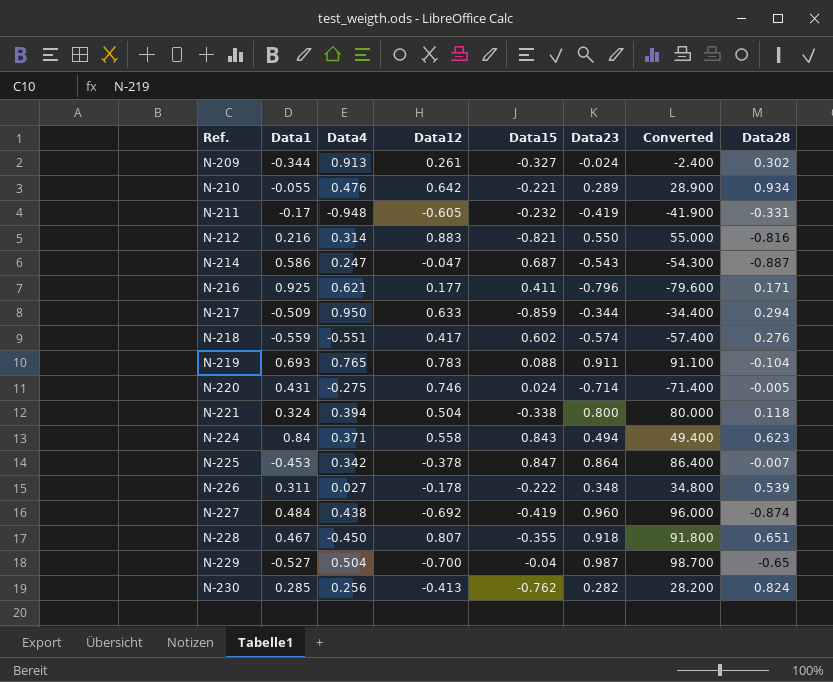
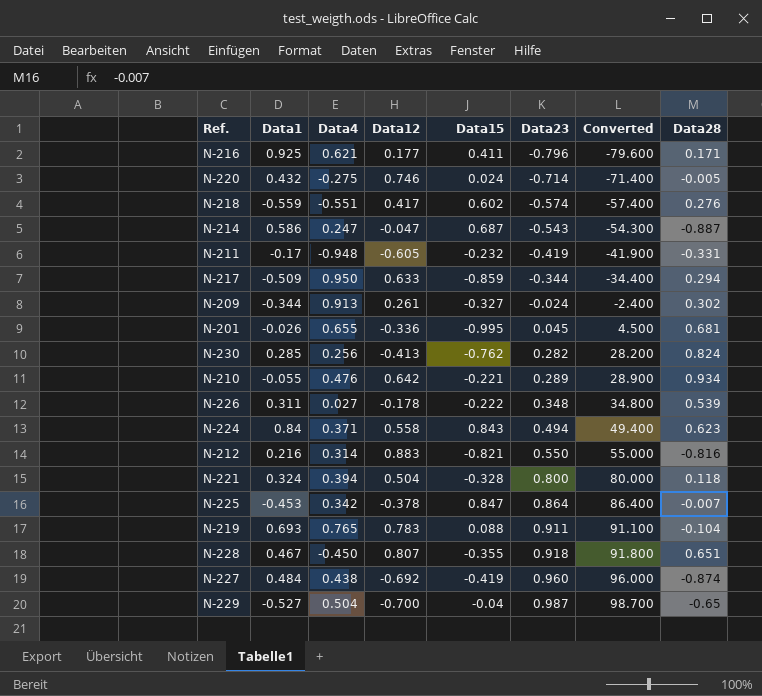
row order: Ref. ascending -> Data23 ascending
N-220 | Data1: 0.431 -> 0.432
row N-201: none -> -0.026 | 0.655 | -0.336 | -0.995 | 0.045 | 4.500 | 0.681
N-221 | Data15: -0.338 -> -0.328

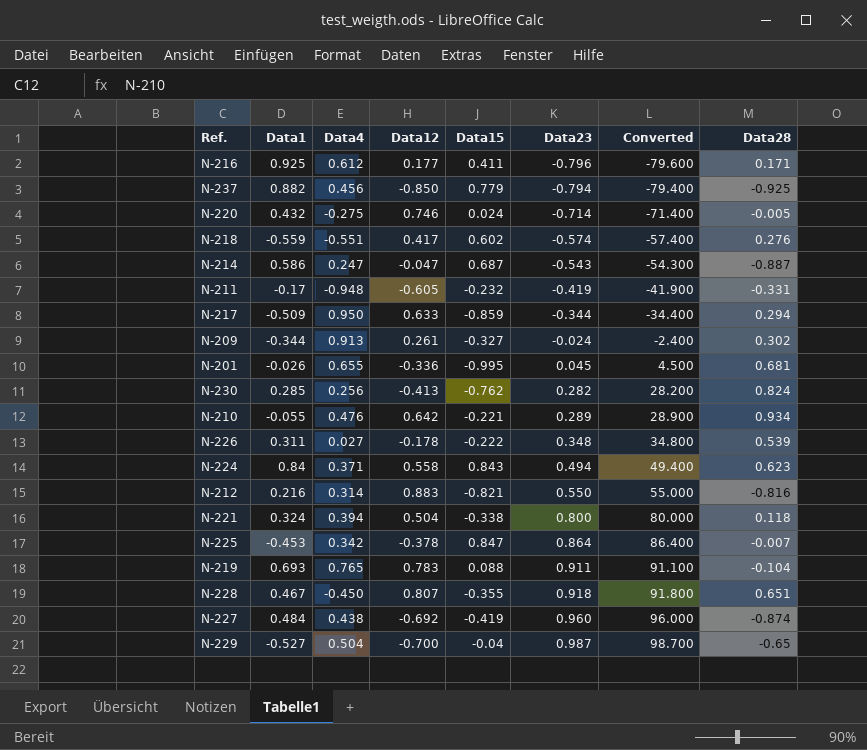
N-216 | Data4: 0.621 -> 0.612
row N-237: none -> 0.882 | 0.456 | -0.850 | 0.779 | -0.794 | -79.400 | -0.925
N-221 | Data15: -0.328 -> -0.338

